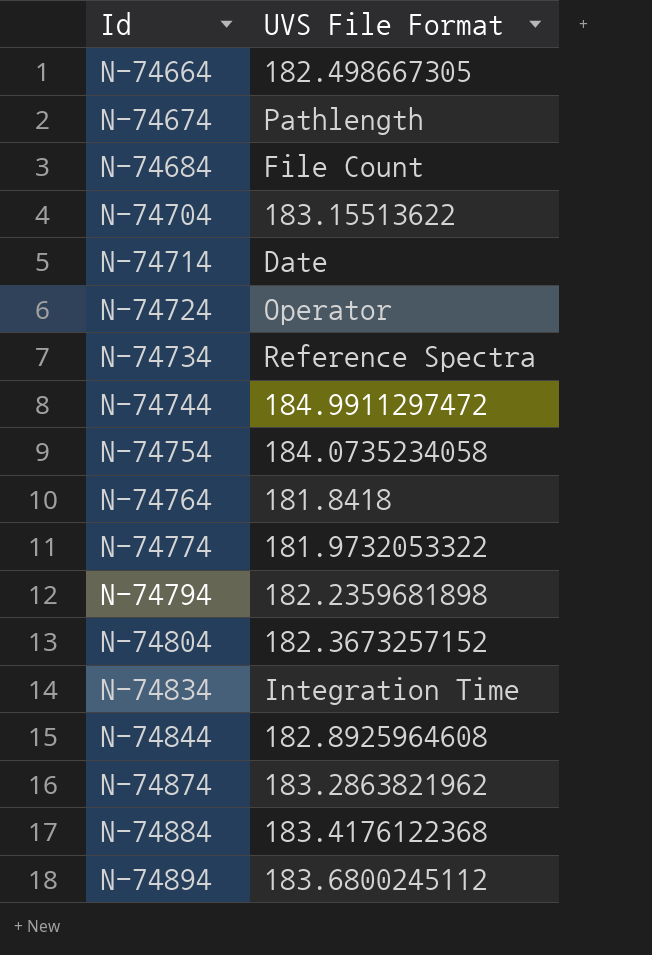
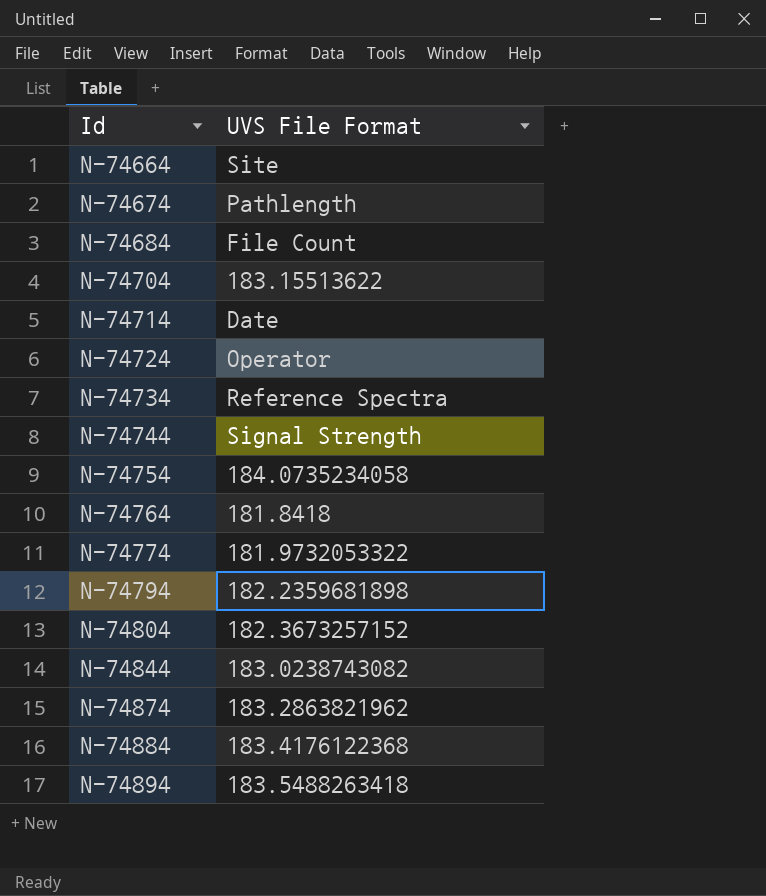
row N-74834: Integration Time -> none
N-74664 | UVS File Format: 182.498667305 -> Site
N-74744 | UVS File Format: 184.9911297472 -> Signal Strength
N-74844 | UVS File Format: 182.8925964608 -> 183.0238743082
N-74894 | UVS File Format: 183.6800245112 -> 183.5488263418

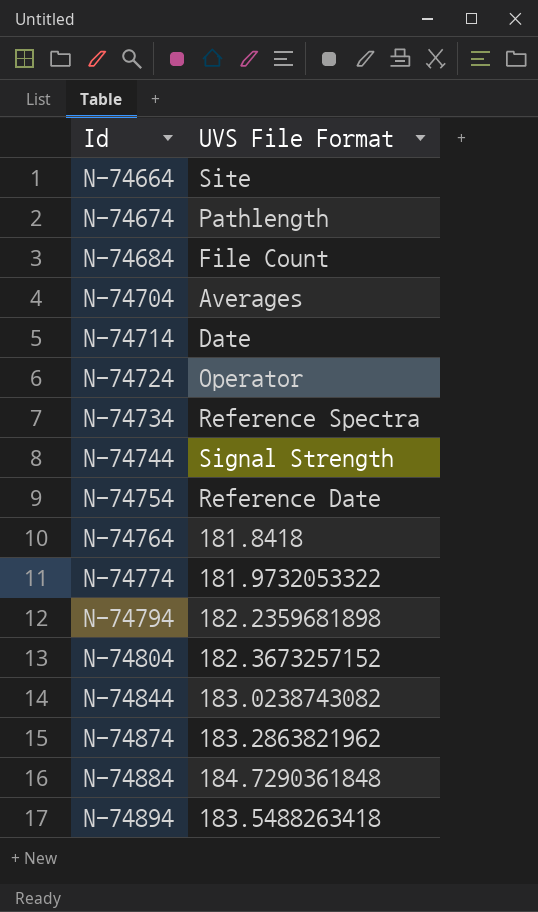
N-74704 | UVS File Format: 183.15513622 -> Averages
N-74754 | UVS File Format: 184.0735234058 -> Reference Date
N-74884 | UVS File Format: 183.4176122368 -> 184.7290361848

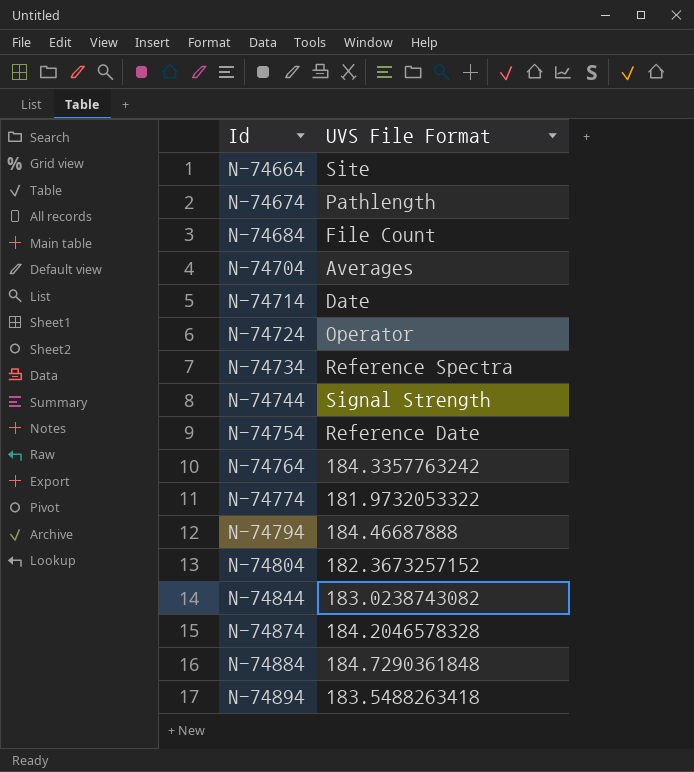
N-74764 | UVS File Format: 181.8418 -> 184.3357763242
N-74794 | UVS File Format: 182.2359681898 -> 184.46687888
N-74874 | UVS File Format: 183.2863821962 -> 184.2046578328

